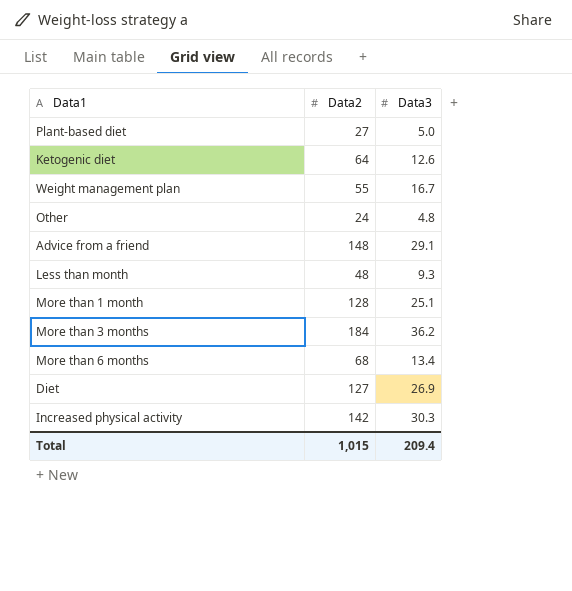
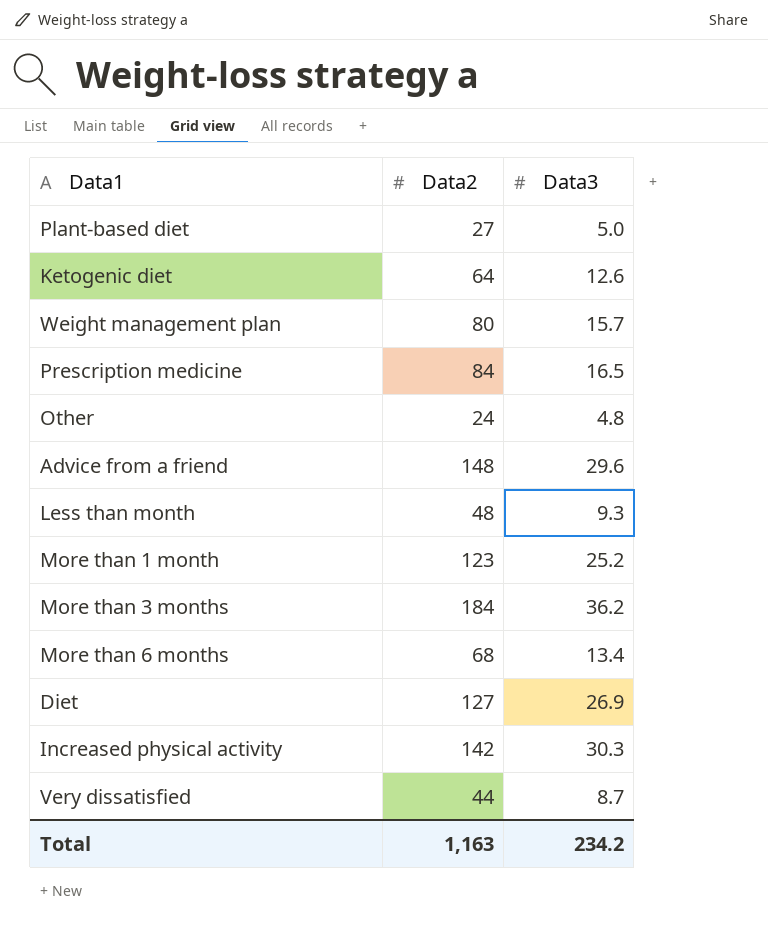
Weight management plan | Data2: 55 -> 80
Weight management plan | Data3: 16.7 -> 15.7
row Prescription medicine: none -> 84 | 16.5
Advice from a friend | Data3: 29.1 -> 29.6
More than 1 month | Data2: 128 -> 123
More than 1 month | Data3: 25.1 -> 25.2
row Very dissatisfied: none -> 44 | 8.7
Total | Data2: 1,015 -> 1,163
Total | Data3: 209.4 -> 234.2

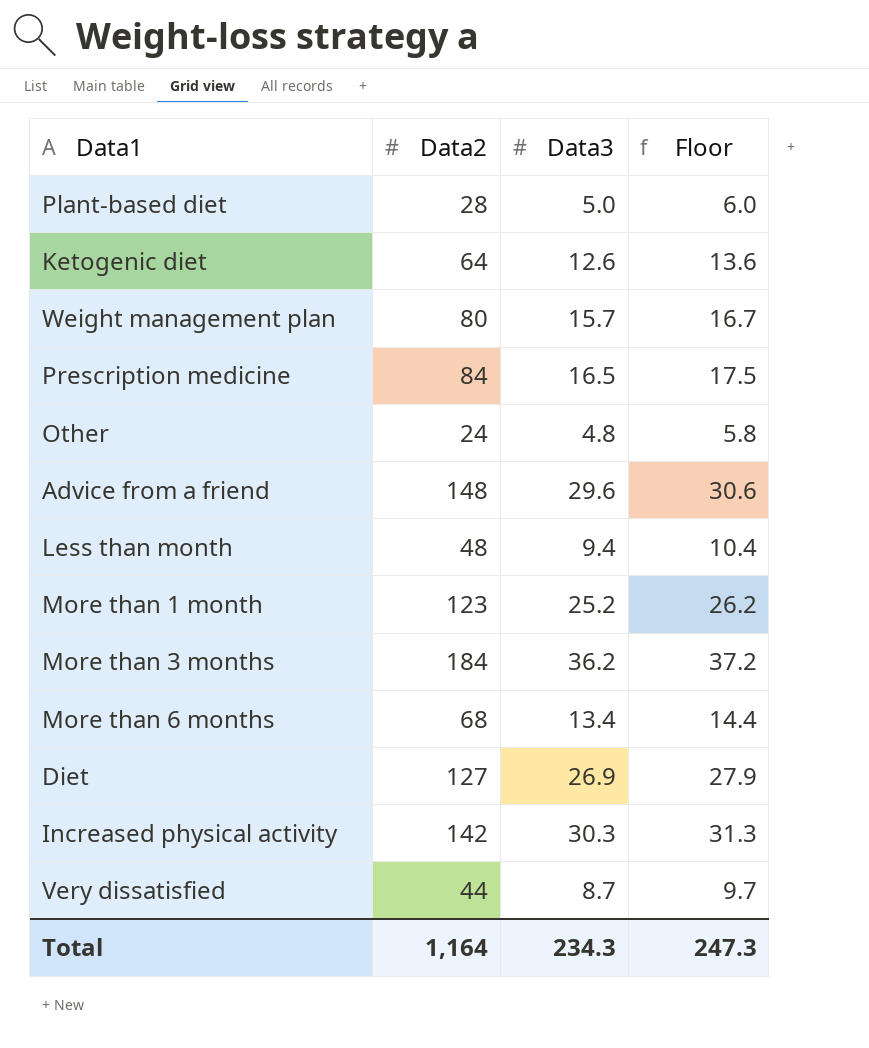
column Floor | formula: none -> [Data3] + 1
Plant-based diet | Data2: 27 -> 28
Less than month | Data3: 9.3 -> 9.4
Total | Data2: 1,163 -> 1,164
Total | Data3: 234.2 -> 234.3

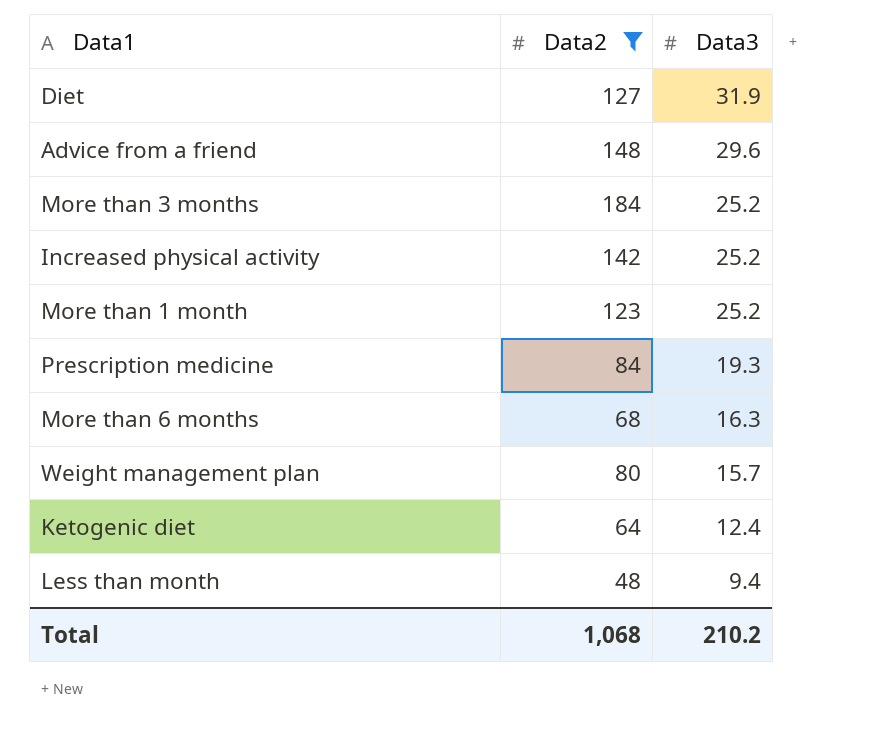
filter: none -> Data2 >= 48
row order: none -> Data3 descending
column Floor | formula: [Data3] + 1 -> none
Diet | Data3: 26.9 -> 31.9
More than 3 months | Data3: 36.2 -> 25.2
Increased physical activity | Data3: 30.3 -> 25.2
Prescription medicine | Data3: 16.5 -> 19.3
More than 6 months | Data3: 13.4 -> 16.3
Ketogenic diet | Data3: 12.6 -> 12.4
Total | Data2: 1,164 -> 1,068
Total | Data3: 234.3 -> 210.2

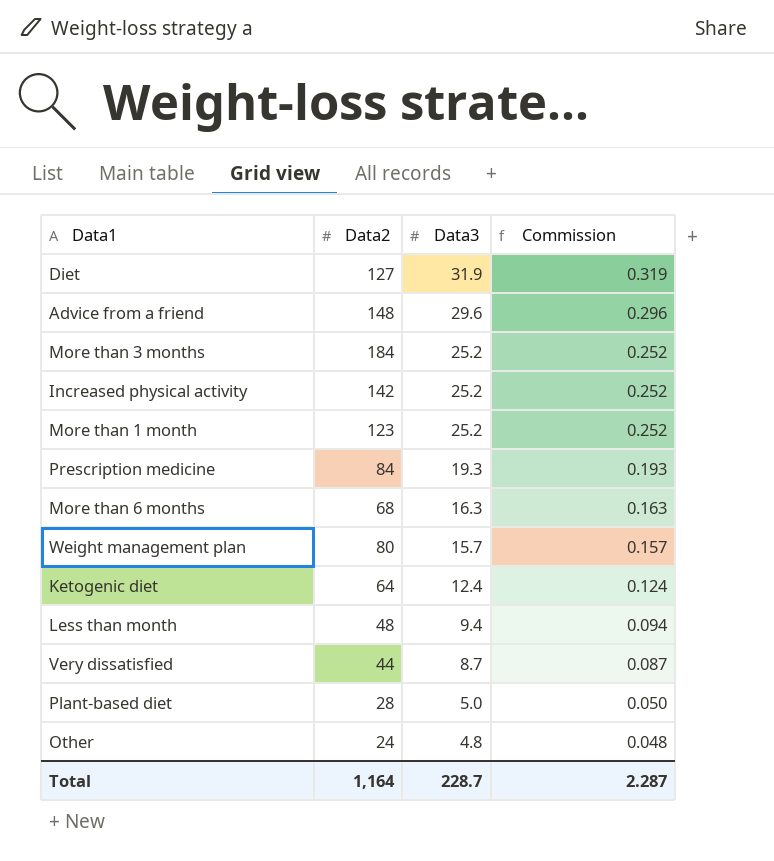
filter: Data2 >= 48 -> none
column Commission | formula: none -> [Data3] * 0.01
Total | Data2: 1,068 -> 1,164
Total | Data3: 210.2 -> 228.7

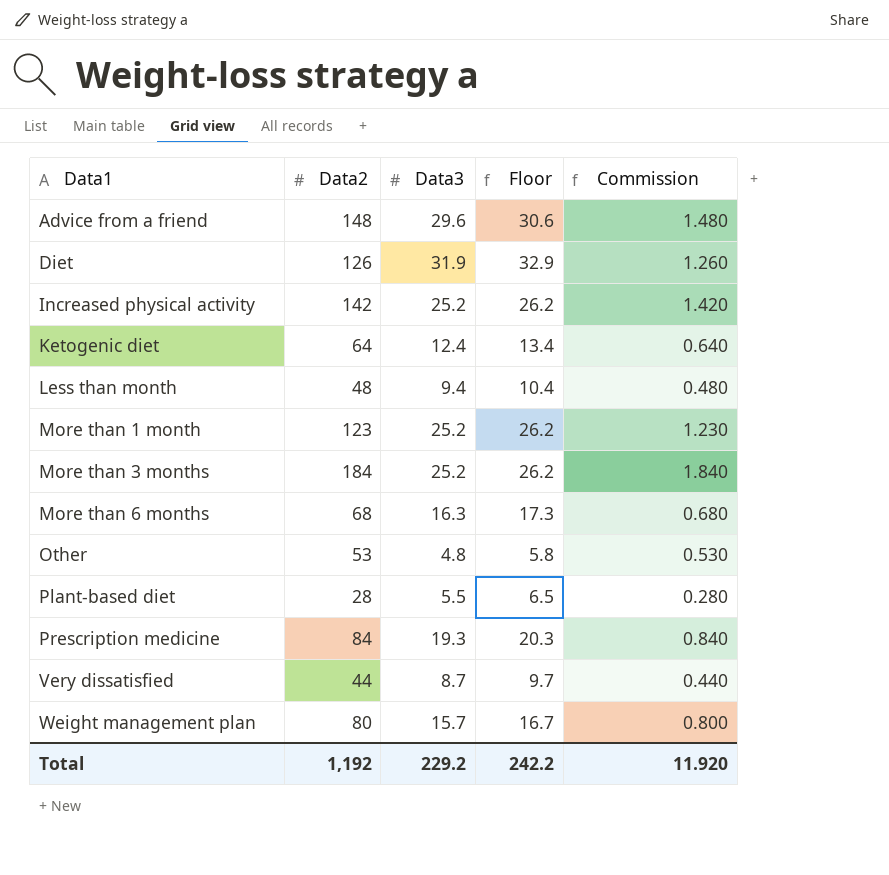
row order: Data3 descending -> Data1 ascending
column Floor | formula: none -> [Data3] + 1
column Commission | formula: [Data3] * 0.01 -> [Data2] * 0.01
Diet | Data2: 127 -> 126
Other | Data2: 24 -> 53
Plant-based diet | Data3: 5.0 -> 5.5
Total | Data2: 1,164 -> 1,192
Total | Data3: 228.7 -> 229.2
Total | Commission: 2.287 -> 11.920

